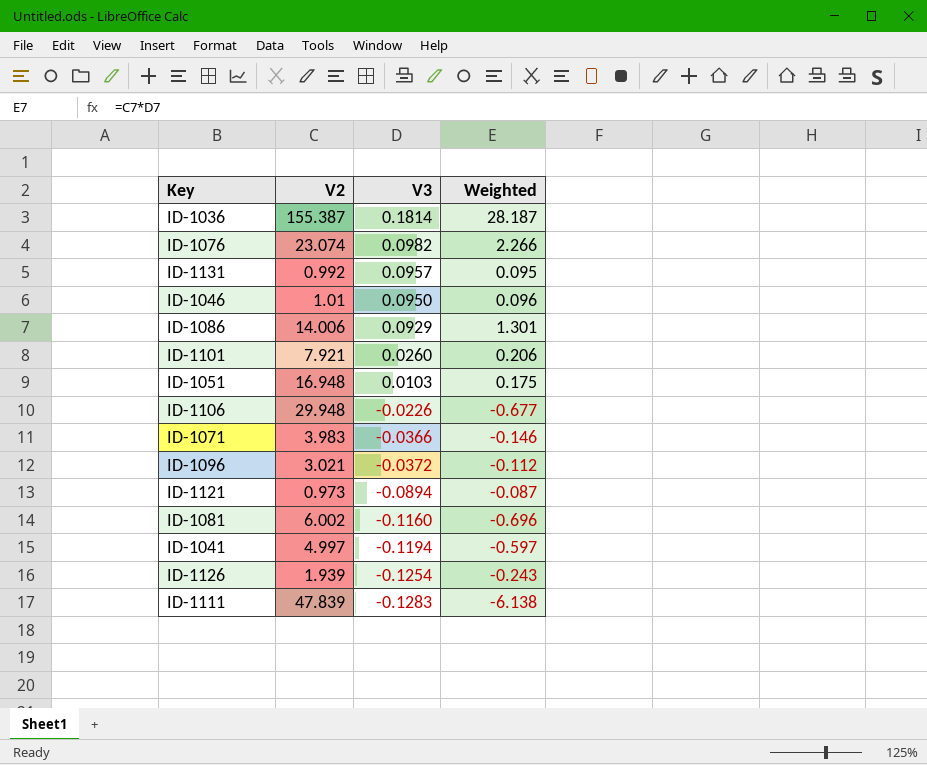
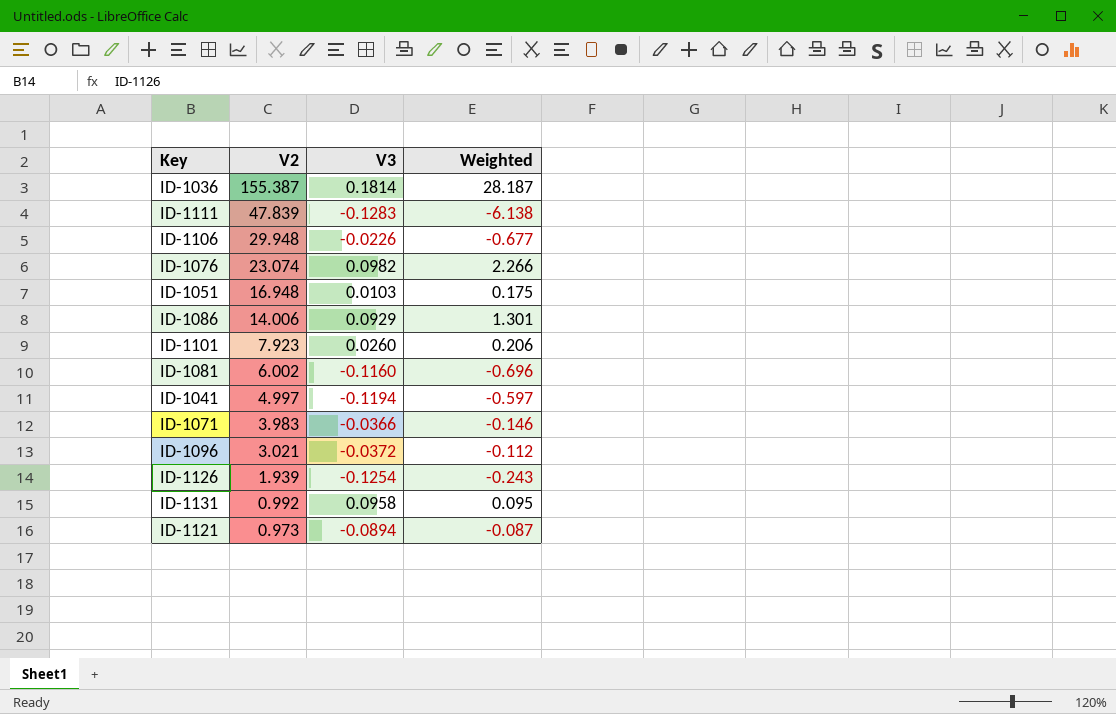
row order: V3 descending -> V2 descending
row ID-1046: 1.01 | 0.0950 | 0.096 -> none
ID-1101 | V2: 7.921 -> 7.923
ID-1131 | V3: 0.0957 -> 0.0958

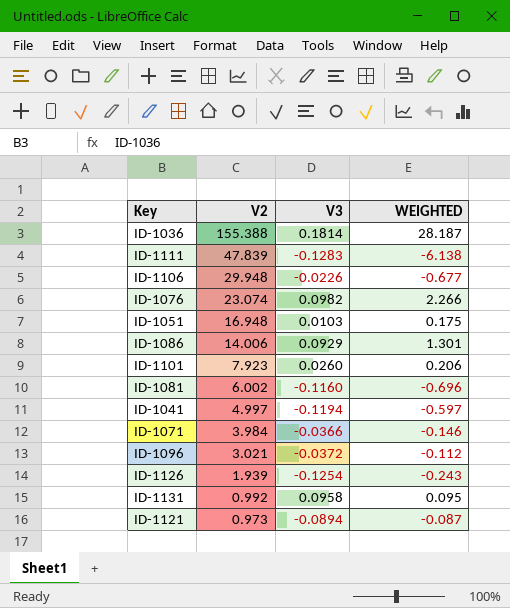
column name: Weighted -> WEIGHTED
ID-1036 | V2: 155.387 -> 155.388
ID-1071 | V2: 3.983 -> 3.984

